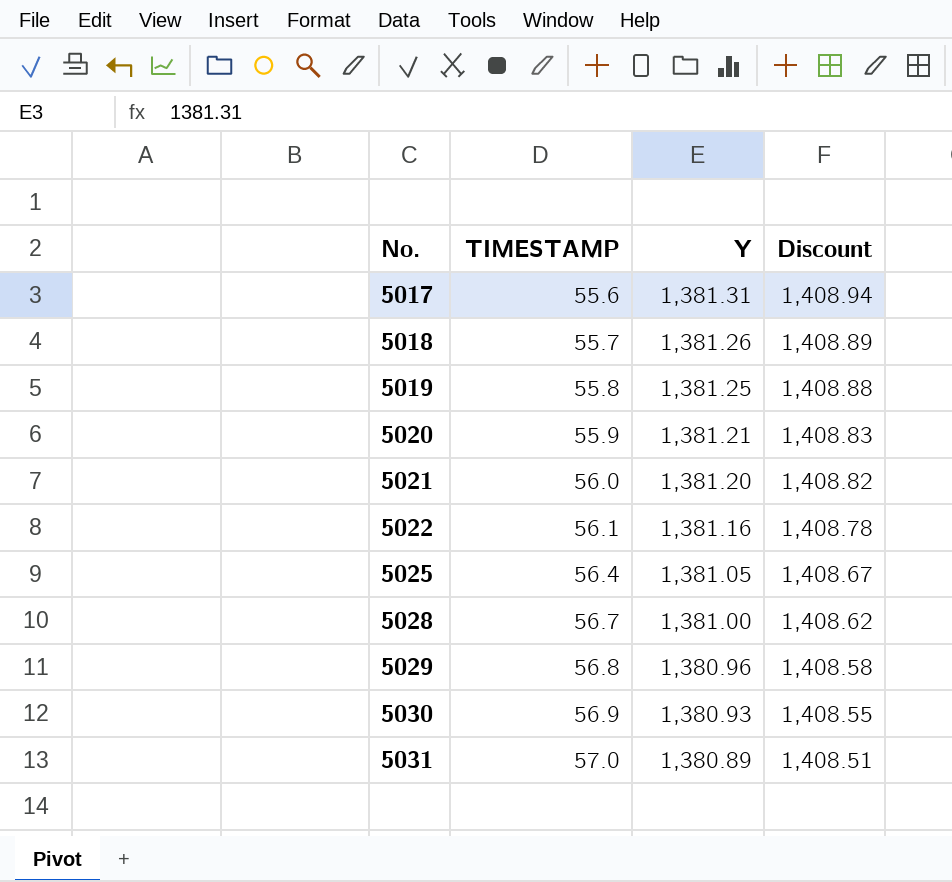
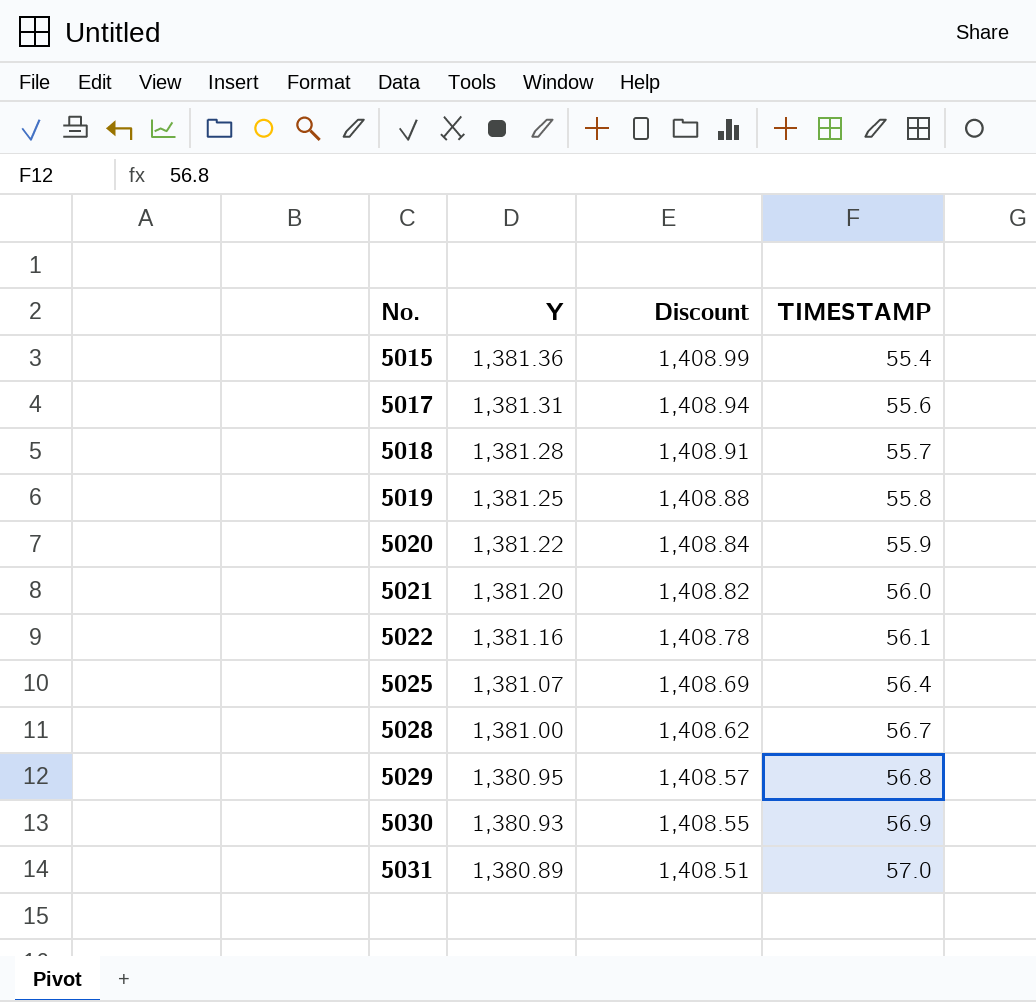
column TIMESTAMP | position: 2 -> 4
row 5015: none -> 1,381.36 | 1,408.99 | 55.4
5018 | Y: 1,381.26 -> 1,381.28
5018 | Discount: 1,408.89 -> 1,408.91
5020 | Y: 1,381.21 -> 1,381.22
5020 | Discount: 1,408.83 -> 1,408.84
5025 | Y: 1,381.05 -> 1,381.07
5025 | Discount: 1,408.67 -> 1,408.69
5029 | Y: 1,380.96 -> 1,380.95
5029 | Discount: 1,408.58 -> 1,408.57

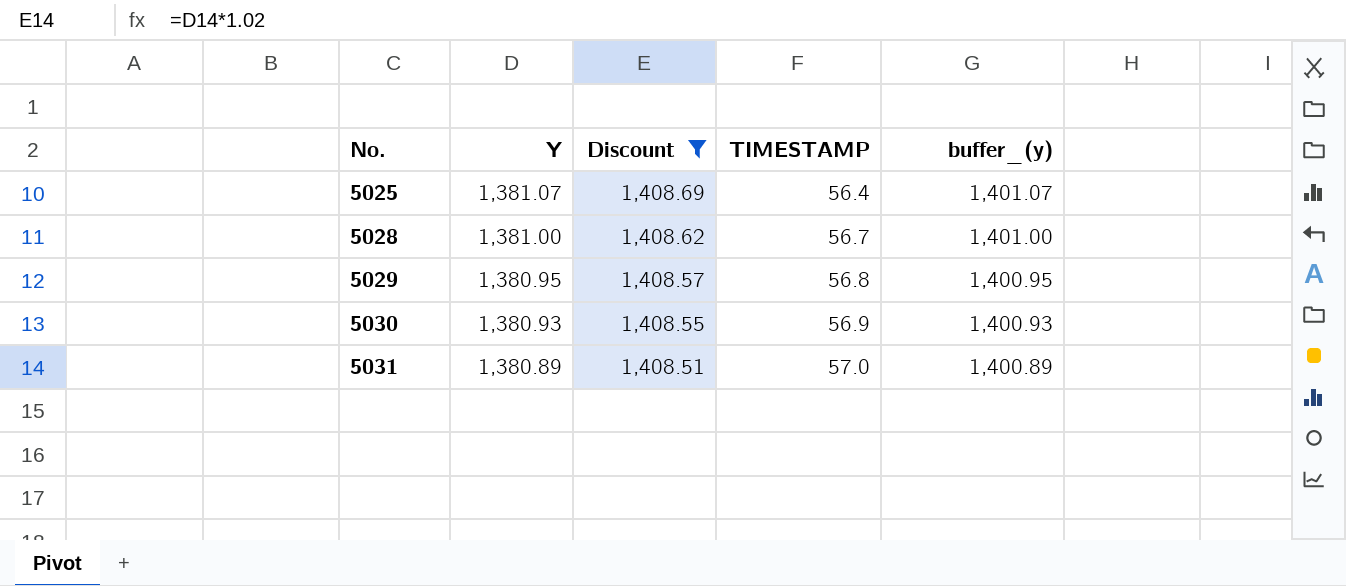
filter: none -> Discount <= 1,408.69
column buffer_(y) | formula: none -> [Y] + 20

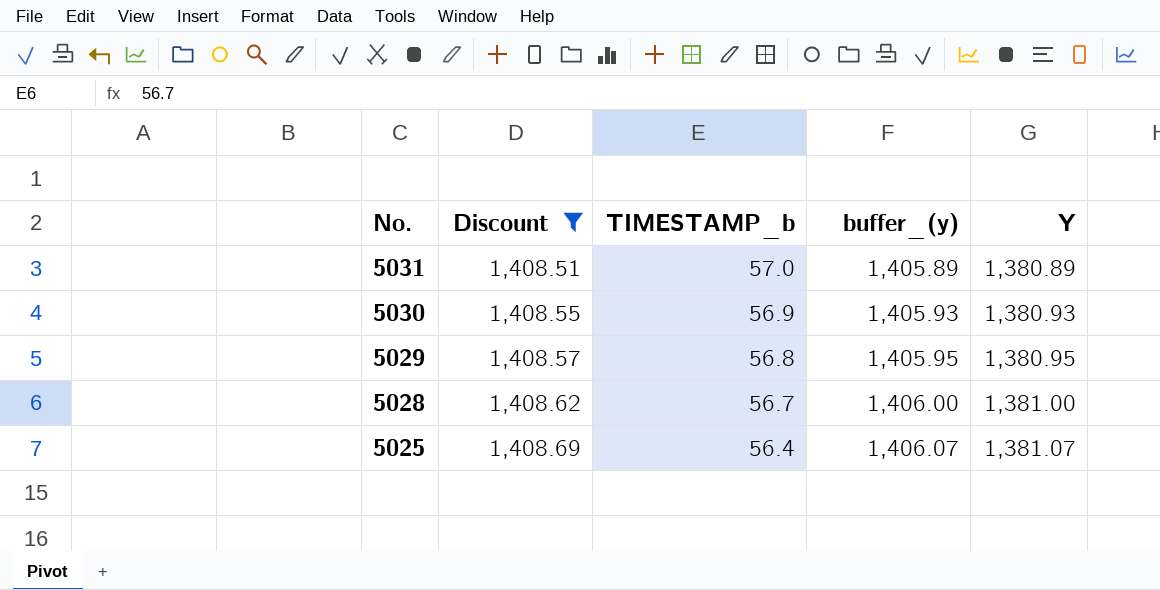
row order: No. ascending -> No. descending
column name: TIMESTAMP -> TIMESTAMP_b
column buffer_(y) | formula: [Y] + 20 -> [Y] + 25
column Y | position: 2 -> 5

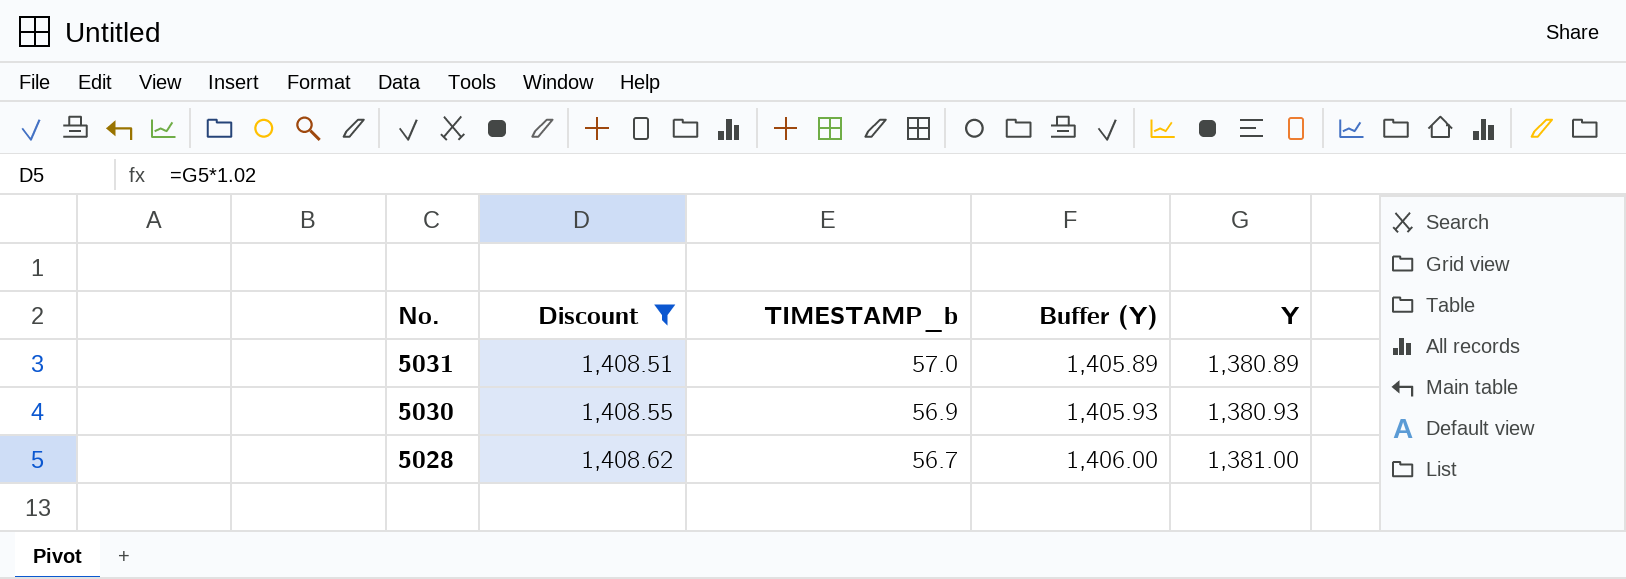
column name: buffer_(y) -> Buffer (Y)
row 5029: 1,408.57 | 56.8 | 1,405.95 | 1,380.95 -> none
row 5025: 1,408.69 | 56.4 | 1,406.07 | 1,381.07 -> none

